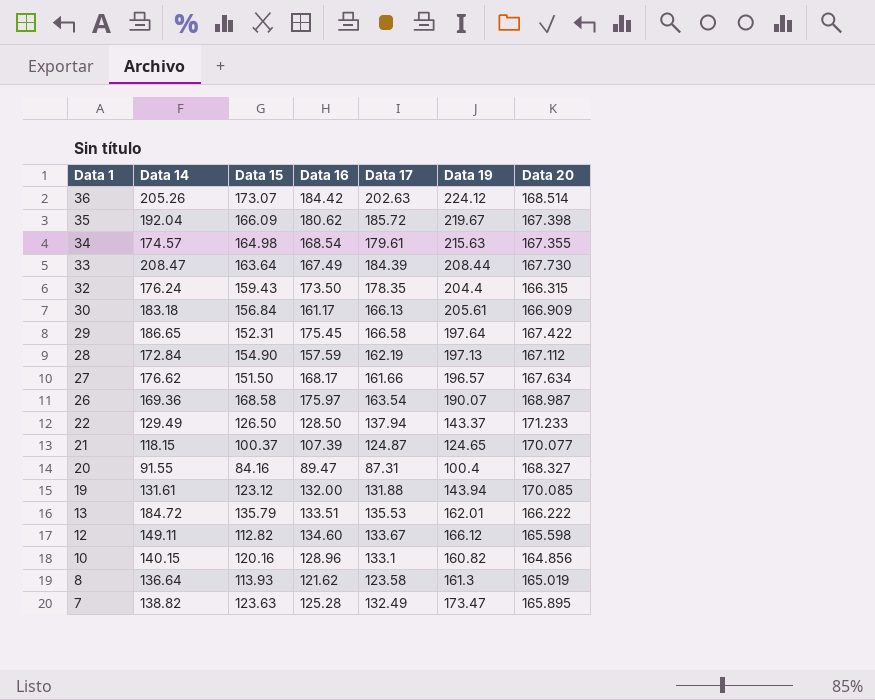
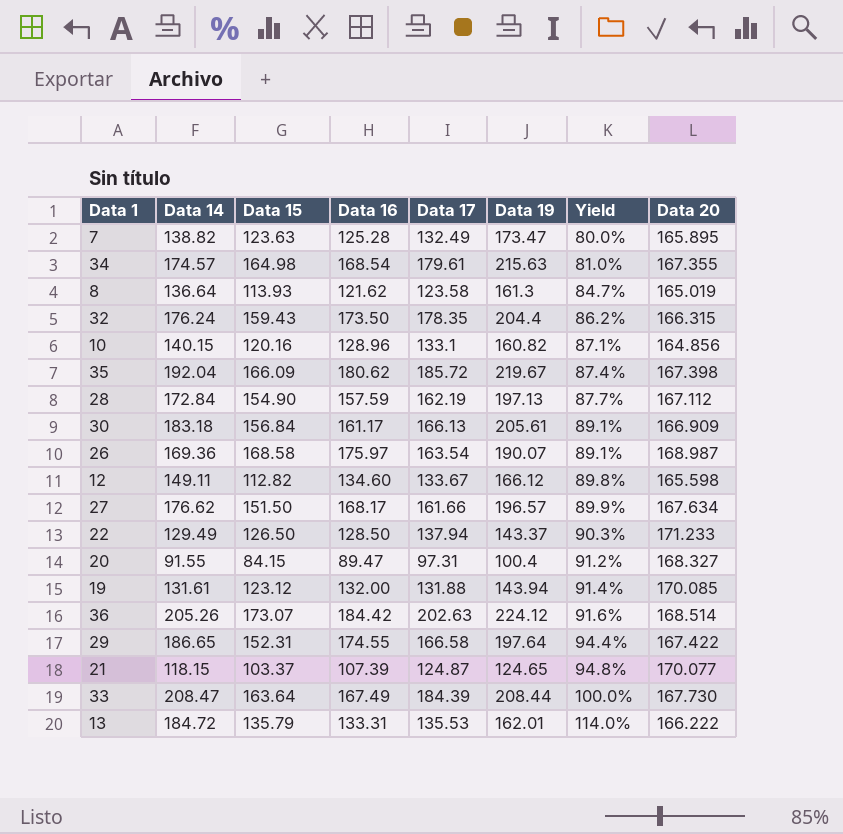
row order: Data 1 descending -> Yield ascending
column Yield | formula: none -> [Data 14] / [Data 19]
20 | Data 15: 84.16 -> 84.15
20 | Data 17: 87.31 -> 97.31
29 | Data 16: 175.45 -> 174.55
21 | Data 15: 100.37 -> 103.37
13 | Data 16: 133.51 -> 133.31

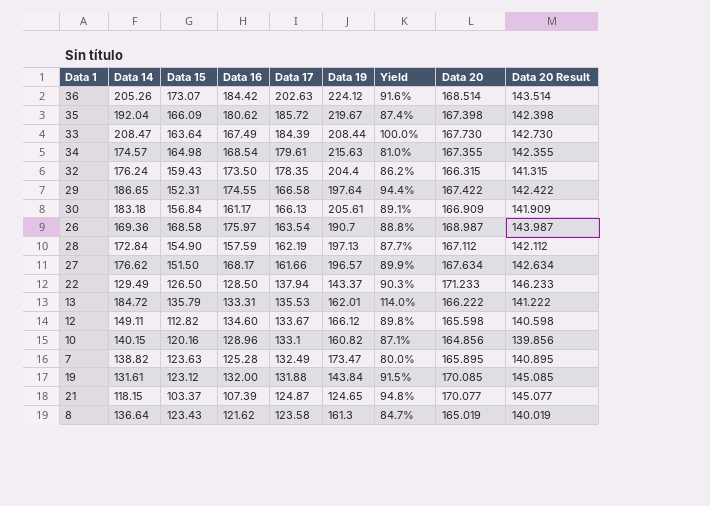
row order: Yield ascending -> Data 17 descending
column Data 20 Result | formula: none -> [Data 20] - 25
row 20: 91.55 | 84.15 | 89.47 | 97.31 | 100.4 | 91.2% | 168.327 -> none
26 | Data 19: 190.07 -> 190.7
26 | Yield: 89.1% -> 88.8%
19 | Data 19: 143.94 -> 143.84
19 | Yield: 91.4% -> 91.5%
8 | Data 15: 113.93 -> 123.43

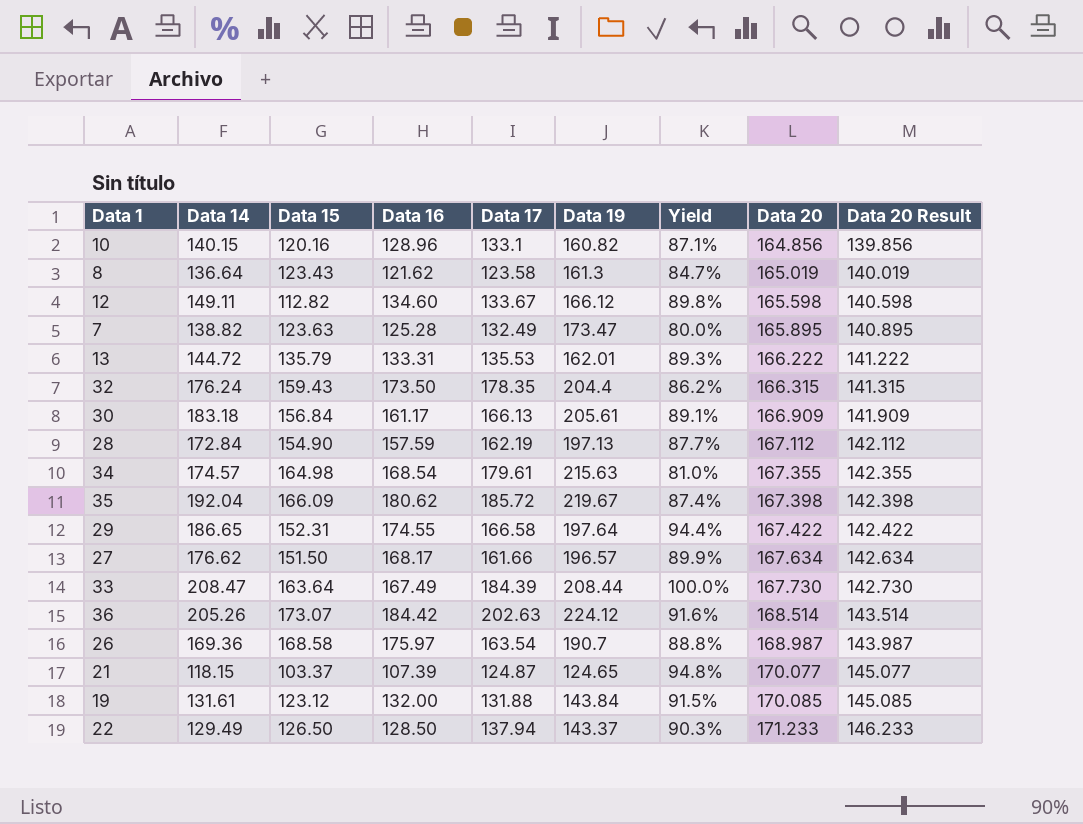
row order: Data 17 descending -> Data 20 ascending
13 | Data 14: 184.72 -> 144.72
13 | Yield: 114.0% -> 89.3%

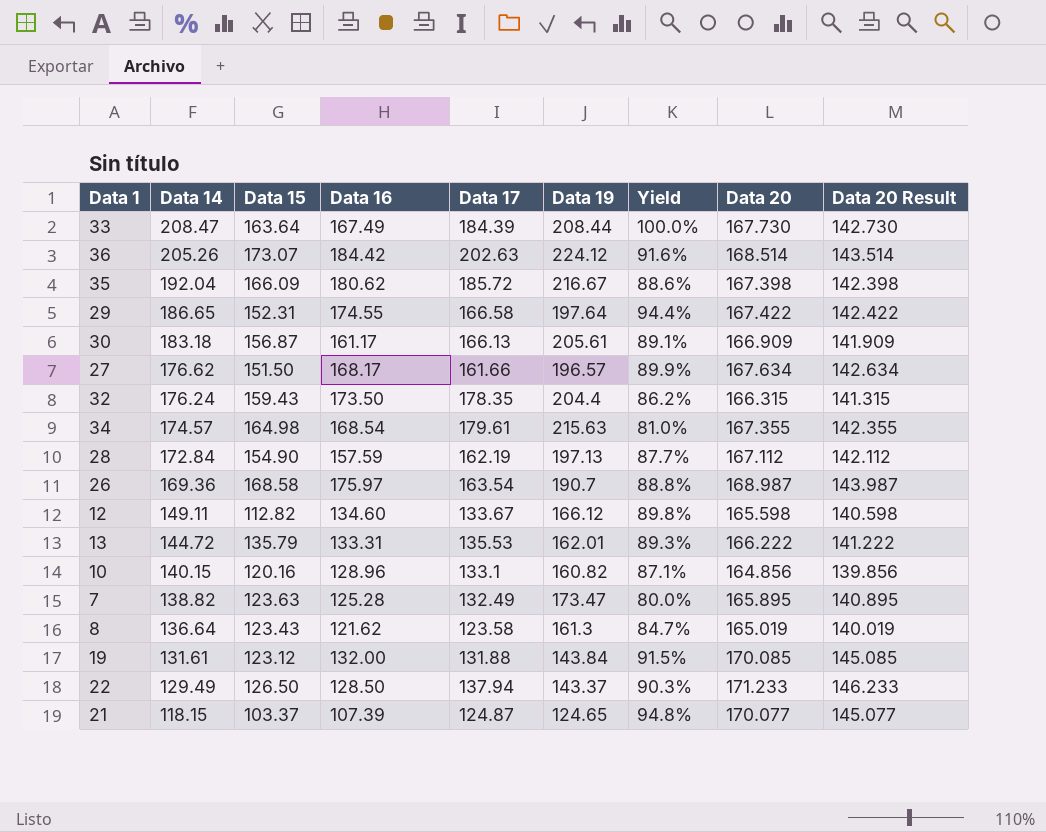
row order: Data 20 ascending -> Data 14 descending
35 | Data 19: 219.67 -> 216.67
35 | Yield: 87.4% -> 88.6%
30 | Data 15: 156.84 -> 156.87

